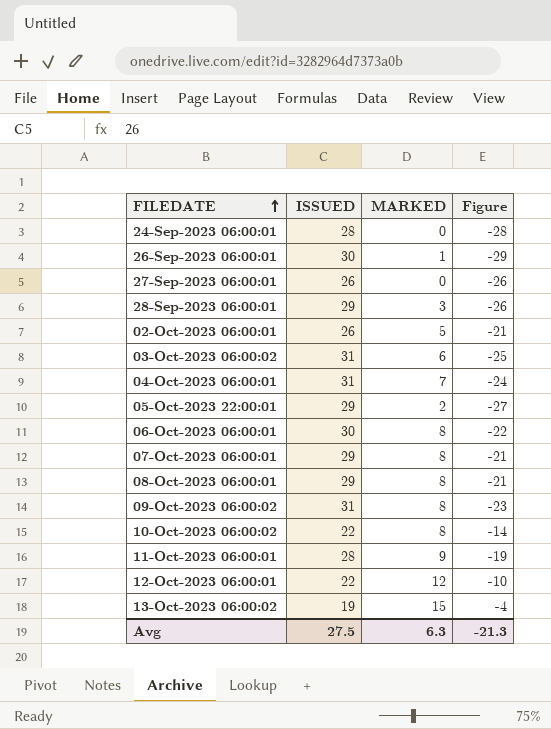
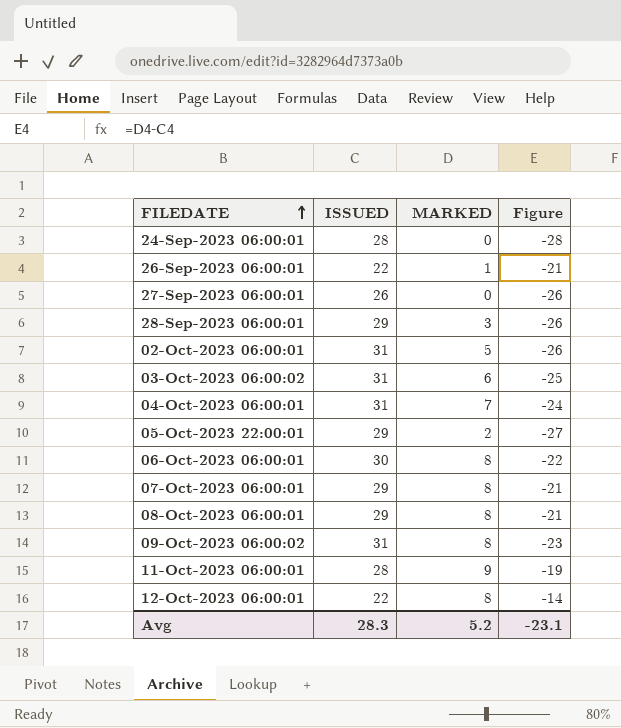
row 10-Oct-2023 06:00:02: 22 | 8 | -14 -> none
row 13-Oct-2023 06:00:02: 19 | 15 | -4 -> none
26-Sep-2023 06:00:01 | ISSUED: 30 -> 22
26-Sep-2023 06:00:01 | Figure: -29 -> -21
02-Oct-2023 06:00:01 | ISSUED: 26 -> 31
02-Oct-2023 06:00:01 | Figure: -21 -> -26
12-Oct-2023 06:00:01 | MARKED: 12 -> 8
12-Oct-2023 06:00:01 | Figure: -10 -> -14
Avg | ISSUED: 27.5 -> 28.3
Avg | MARKED: 6.3 -> 5.2
Avg | Figure: -21.3 -> -23.1

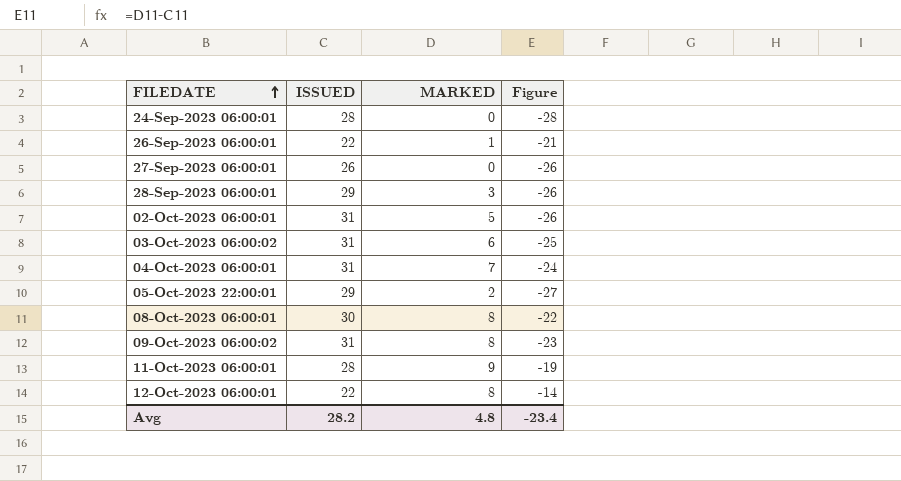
row 06-Oct-2023 06:00:01: 30 | 8 | -22 -> none
row 07-Oct-2023 06:00:01: 29 | 8 | -21 -> none
08-Oct-2023 06:00:01 | ISSUED: 29 -> 30
08-Oct-2023 06:00:01 | Figure: -21 -> -22
Avg | ISSUED: 28.3 -> 28.2
Avg | MARKED: 5.2 -> 4.8
Avg | Figure: -23.1 -> -23.4

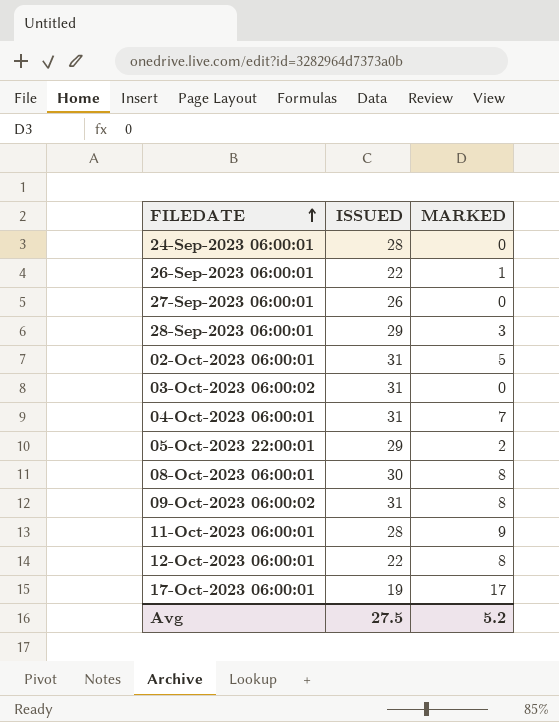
column Figure | formula: [MARKED] - [ISSUED] -> none
03-Oct-2023 06:00:02 | MARKED: 6 -> 0
row 17-Oct-2023 06:00:01: none -> 19 | 17
Avg | ISSUED: 28.2 -> 27.5
Avg | MARKED: 4.8 -> 5.2

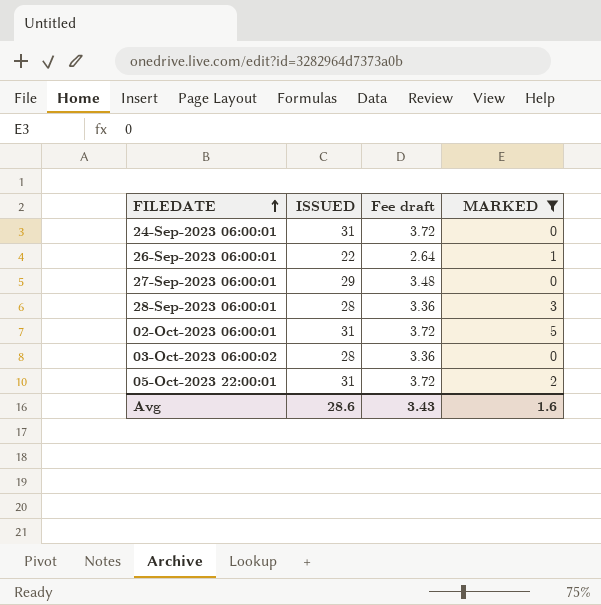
filter: none -> MARKED <= 5
column Fee draft | formula: none -> [ISSUED] * 0.12
24-Sep-2023 06:00:01 | ISSUED: 28 -> 31
27-Sep-2023 06:00:01 | ISSUED: 26 -> 29
28-Sep-2023 06:00:01 | ISSUED: 29 -> 28
03-Oct-2023 06:00:02 | ISSUED: 31 -> 28
05-Oct-2023 22:00:01 | ISSUED: 29 -> 31
Avg | ISSUED: 27.5 -> 28.6
Avg | MARKED: 5.2 -> 1.6

